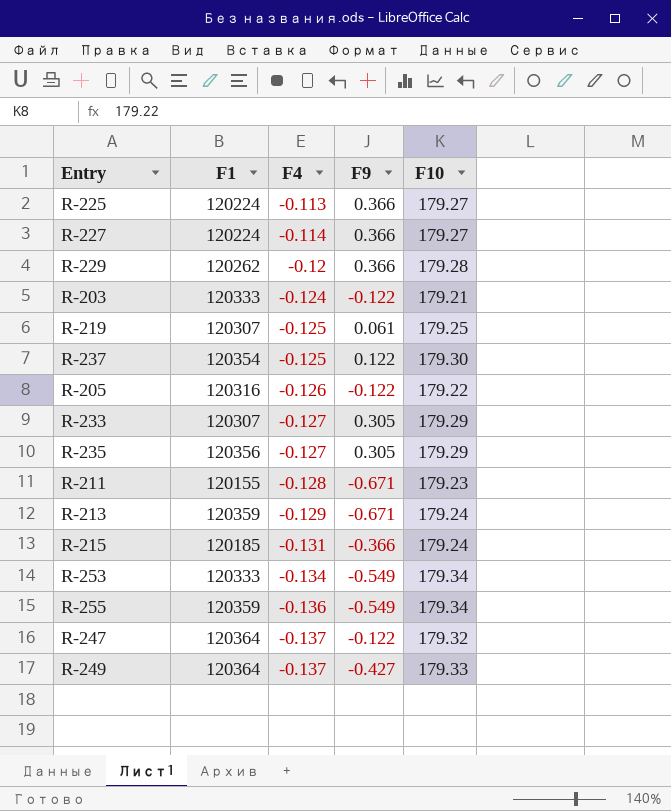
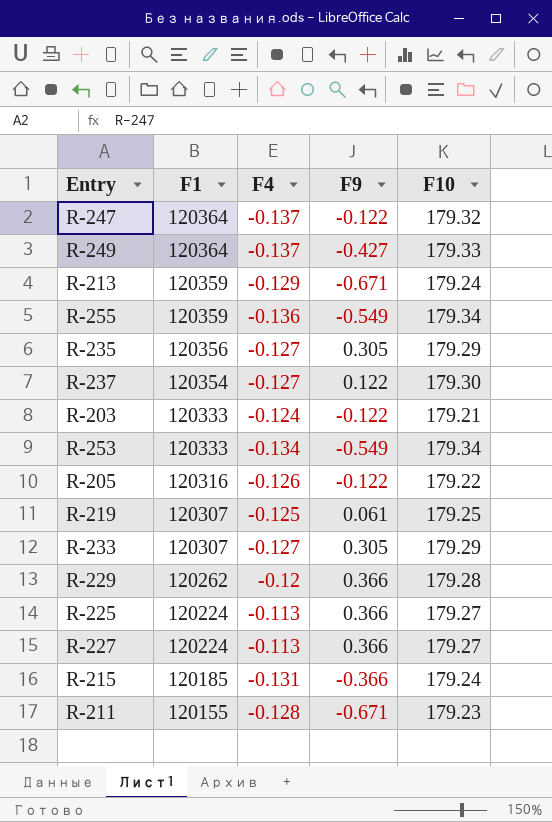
row order: F4 descending -> F1 descending
R-237 | F4: -0.125 -> -0.127
R-227 | F4: -0.114 -> -0.113

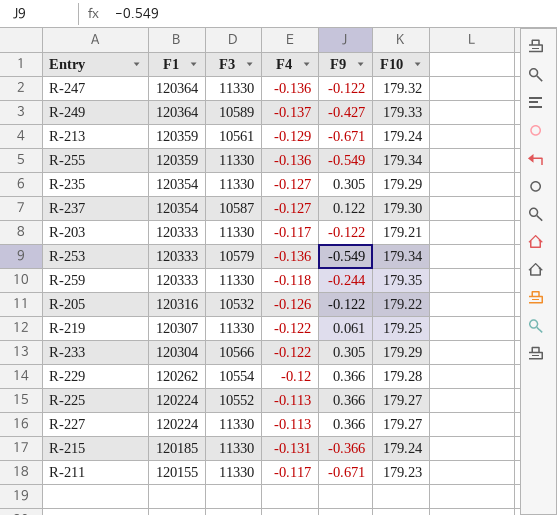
column F3 | position: none -> 3
R-247 | F4: -0.137 -> -0.136
R-235 | F1: 120356 -> 120354
R-203 | F4: -0.124 -> -0.117
R-253 | F4: -0.134 -> -0.136
row R-259: none -> 120333 | 11330 | -0.118 | -0.244 | 179.35
R-219 | F4: -0.125 -> -0.122
R-233 | F1: 120307 -> 120304
R-233 | F4: -0.127 -> -0.122
R-211 | F4: -0.128 -> -0.117

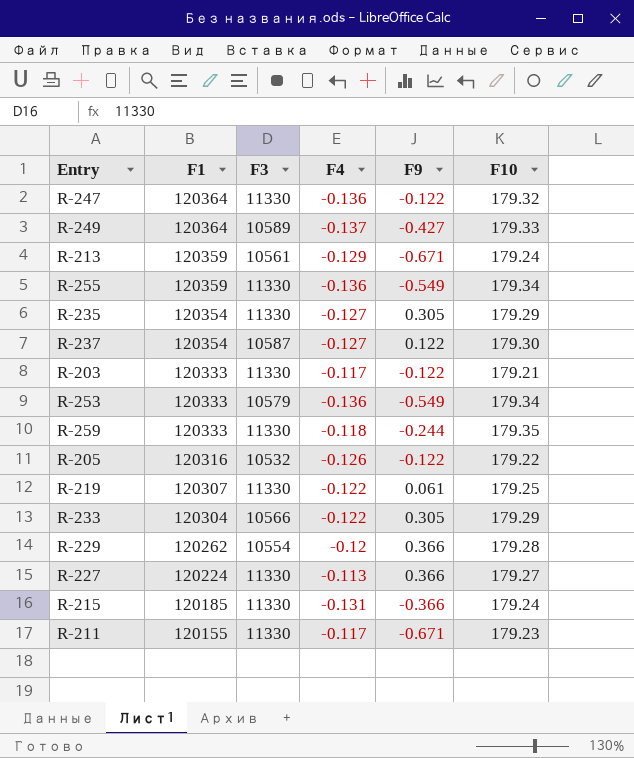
row R-225: 120224 | 10552 | -0.113 | 0.366 | 179.27 -> none

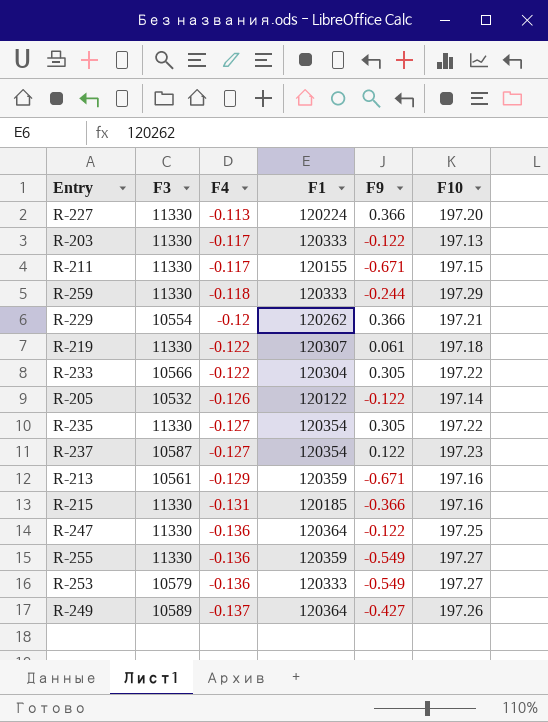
row order: F1 descending -> F4 descending
column F1 | position: 2 -> 4
R-227 | F10: 179.27 -> 197.20
R-203 | F10: 179.21 -> 197.13
R-211 | F10: 179.23 -> 197.15
R-259 | F10: 179.35 -> 197.29
R-229 | F10: 179.28 -> 197.21
R-219 | F10: 179.25 -> 197.18
R-233 | F10: 179.29 -> 197.22
R-205 | F1: 120316 -> 120122
R-205 | F10: 179.22 -> 197.14
R-235 | F10: 179.29 -> 197.22
R-237 | F10: 179.30 -> 197.23
R-213 | F10: 179.24 -> 197.16
R-215 | F10: 179.24 -> 197.16
R-247 | F10: 179.32 -> 197.25
R-255 | F10: 179.34 -> 197.27
R-253 | F10: 179.34 -> 197.27
R-249 | F10: 179.33 -> 197.26

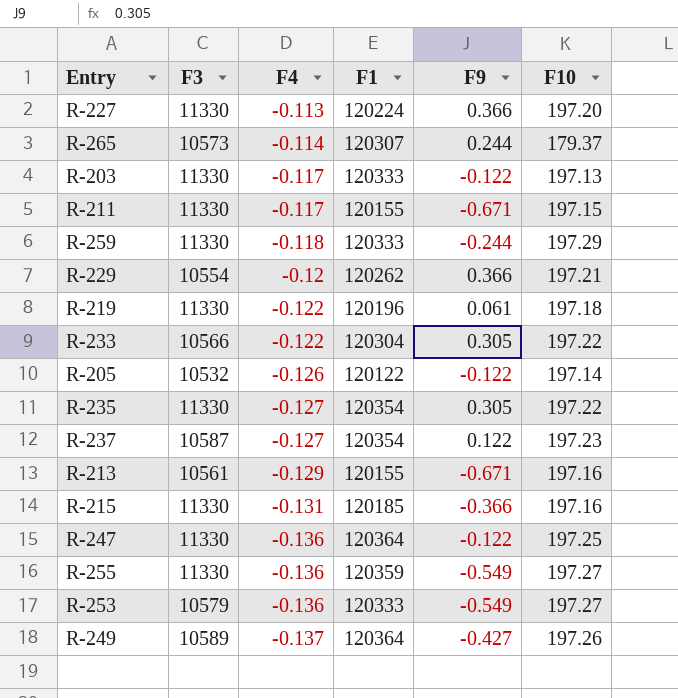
row R-265: none -> 10573 | -0.114 | 120307 | 0.244 | 179.37
R-219 | F1: 120307 -> 120196
R-213 | F1: 120359 -> 120155

